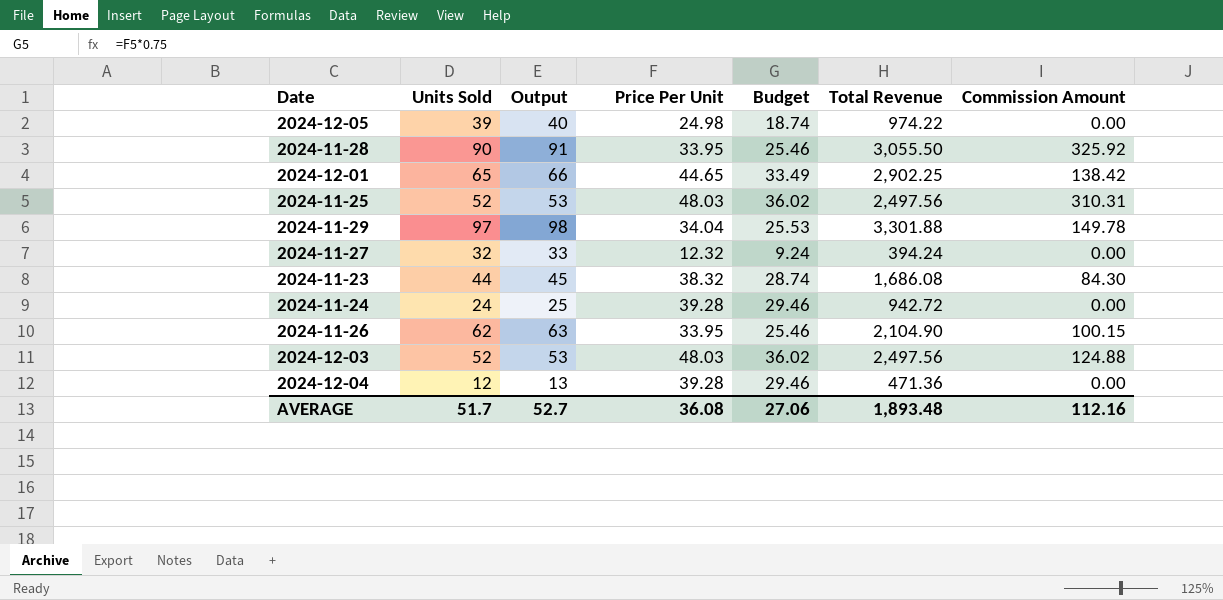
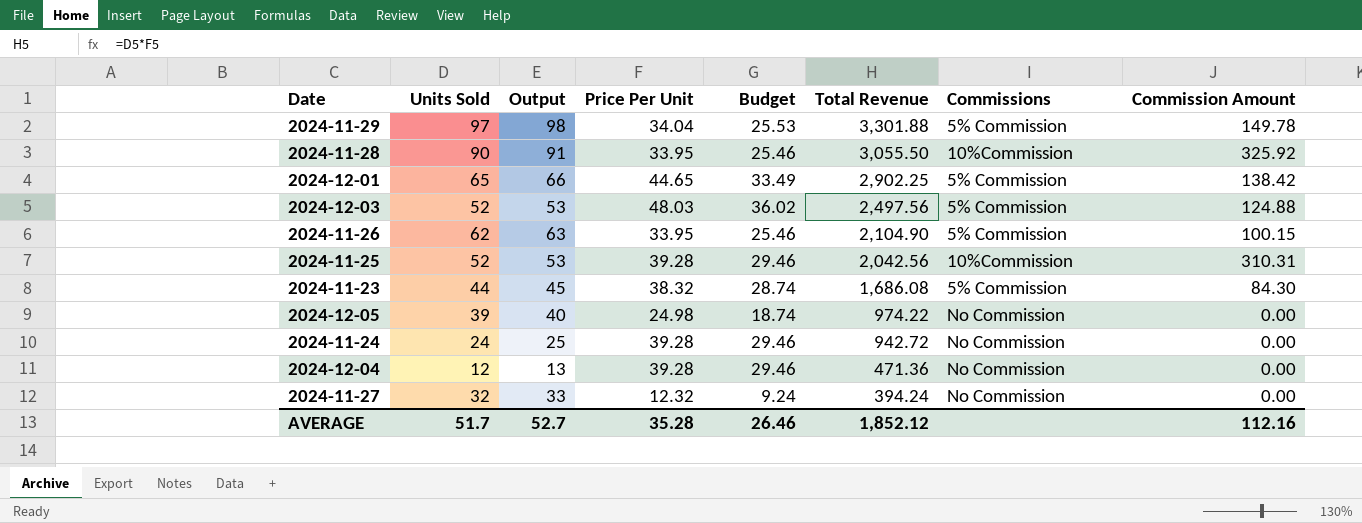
row order: none -> Total Revenue descending
column Commissions | position: none -> 7
2024-11-25 | Price Per Unit: 48.03 -> 39.28
2024-11-25 | Budget: 36.02 -> 29.46
2024-11-25 | Total Revenue: 2,497.56 -> 2,042.56
AVERAGE | Price Per Unit: 36.08 -> 35.28
AVERAGE | Budget: 27.06 -> 26.46
AVERAGE | Total Revenue: 1,893.48 -> 1,852.12

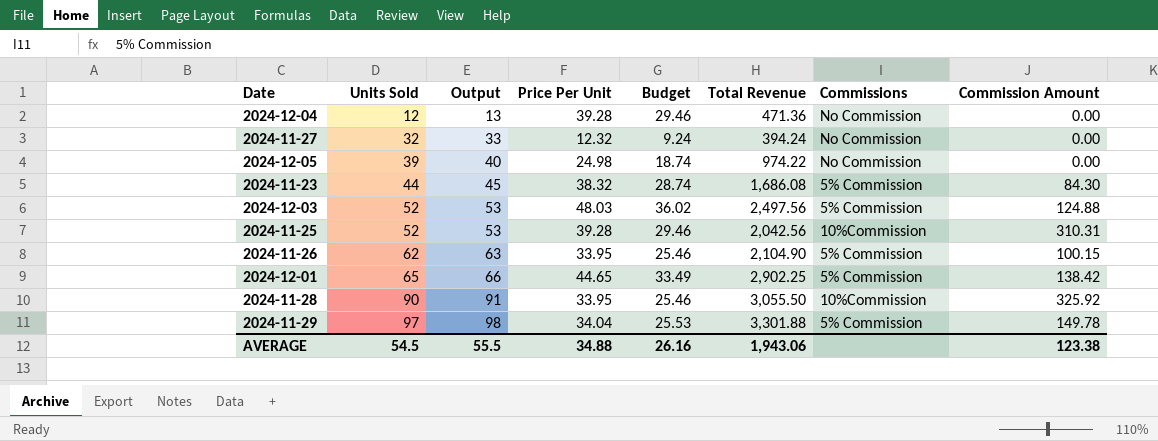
row order: Total Revenue descending -> Units Sold ascending
row 2024-11-24: 24 | 25 | 39.28 | 29.46 | 942.72 | No Commission | 0.00 -> none
AVERAGE | Units Sold: 51.7 -> 54.5
AVERAGE | Output: 52.7 -> 55.5
AVERAGE | Price Per Unit: 35.28 -> 34.88
AVERAGE | Budget: 26.46 -> 26.16
AVERAGE | Total Revenue: 1,852.12 -> 1,943.06
AVERAGE | Commission Amount: 112.16 -> 123.38

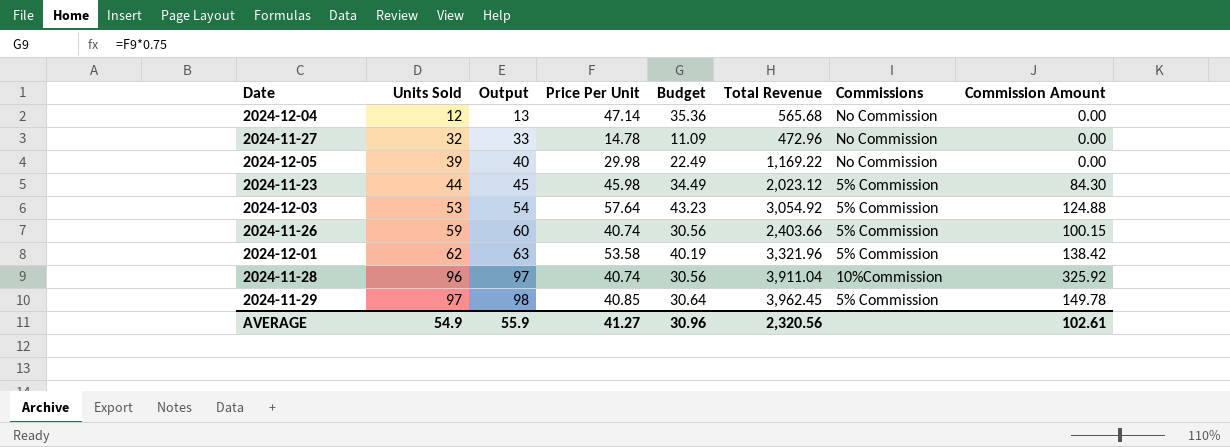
row 2024-11-25: 52 | 53 | 39.28 | 29.46 | 2,042.56 | 10%Commission | 310.31 -> none
2024-12-04 | Price Per Unit: 39.28 -> 47.14
2024-12-04 | Budget: 29.46 -> 35.36
2024-12-04 | Total Revenue: 471.36 -> 565.68
2024-11-27 | Price Per Unit: 12.32 -> 14.78
2024-11-27 | Budget: 9.24 -> 11.09
2024-11-27 | Total Revenue: 394.24 -> 472.96
2024-12-05 | Price Per Unit: 24.98 -> 29.98
2024-12-05 | Budget: 18.74 -> 22.49
2024-12-05 | Total Revenue: 974.22 -> 1,169.22
2024-11-23 | Price Per Unit: 38.32 -> 45.98
2024-11-23 | Budget: 28.74 -> 34.49
2024-11-23 | Total Revenue: 1,686.08 -> 2,023.12
2024-12-03 | Units Sold: 52 -> 53
2024-12-03 | Output: 53 -> 54
2024-12-03 | Price Per Unit: 48.03 -> 57.64
2024-12-03 | Budget: 36.02 -> 43.23
2024-12-03 | Total Revenue: 2,497.56 -> 3,054.92
2024-11-26 | Units Sold: 62 -> 59
2024-11-26 | Output: 63 -> 60
2024-11-26 | Price Per Unit: 33.95 -> 40.74
2024-11-26 | Budget: 25.46 -> 30.56
2024-11-26 | Total Revenue: 2,104.90 -> 2,403.66
2024-12-01 | Units Sold: 65 -> 62
2024-12-01 | Output: 66 -> 63
2024-12-01 | Price Per Unit: 44.65 -> 53.58
2024-12-01 | Budget: 33.49 -> 40.19
2024-12-01 | Total Revenue: 2,902.25 -> 3,321.96
2024-11-28 | Units Sold: 90 -> 96
2024-11-28 | Output: 91 -> 97
2024-11-28 | Price Per Unit: 33.95 -> 40.74
2024-11-28 | Budget: 25.46 -> 30.56
2024-11-28 | Total Revenue: 3,055.50 -> 3,911.04
2024-11-29 | Price Per Unit: 34.04 -> 40.85
2024-11-29 | Budget: 25.53 -> 30.64
2024-11-29 | Total Revenue: 3,301.88 -> 3,962.45
AVERAGE | Units Sold: 54.5 -> 54.9
AVERAGE | Output: 55.5 -> 55.9
AVERAGE | Price Per Unit: 34.88 -> 41.27
AVERAGE | Budget: 26.16 -> 30.96
AVERAGE | Total Revenue: 1,943.06 -> 2,320.56
AVERAGE | Commission Amount: 123.38 -> 102.61

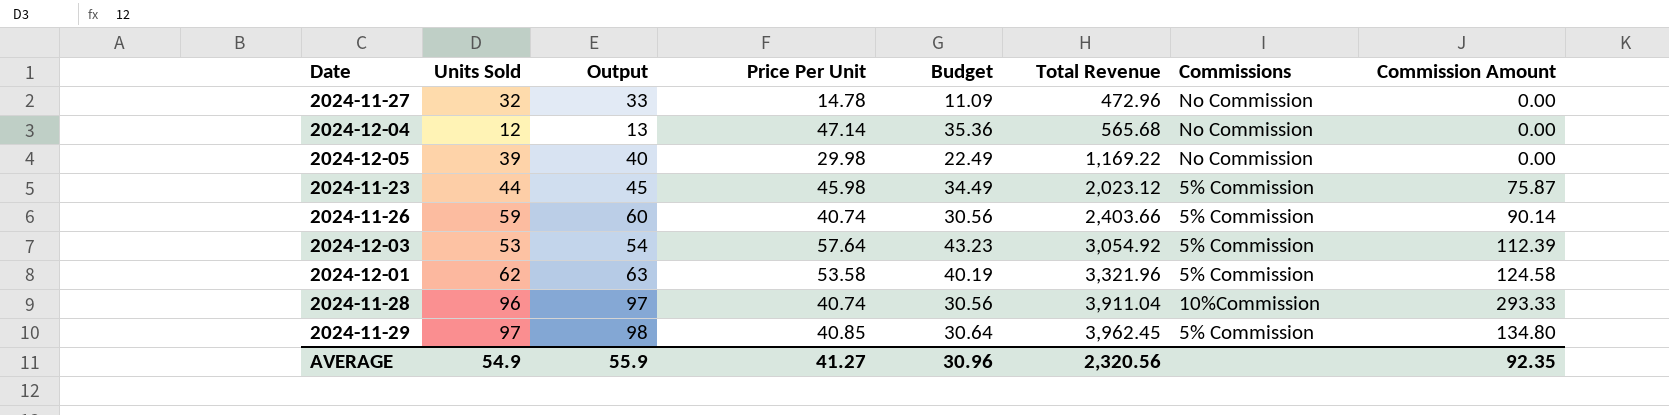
row order: Units Sold ascending -> Total Revenue ascending
2024-11-23 | Commission Amount: 84.30 -> 75.87
2024-11-26 | Commission Amount: 100.15 -> 90.14
2024-12-03 | Commission Amount: 124.88 -> 112.39
2024-12-01 | Commission Amount: 138.42 -> 124.58
2024-11-28 | Commission Amount: 325.92 -> 293.33
2024-11-29 | Commission Amount: 149.78 -> 134.80
AVERAGE | Commission Amount: 102.61 -> 92.35

